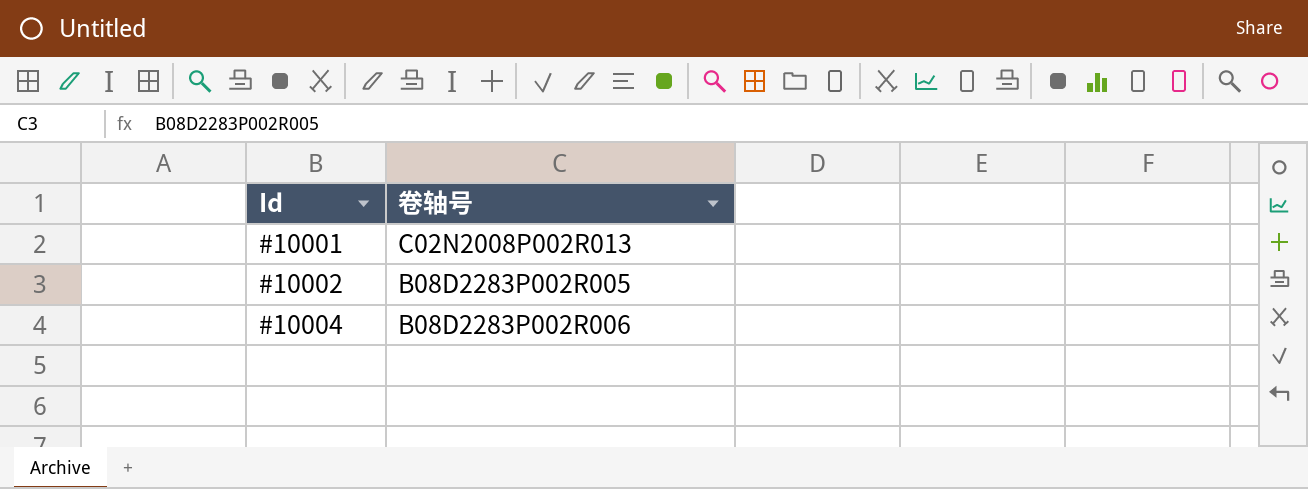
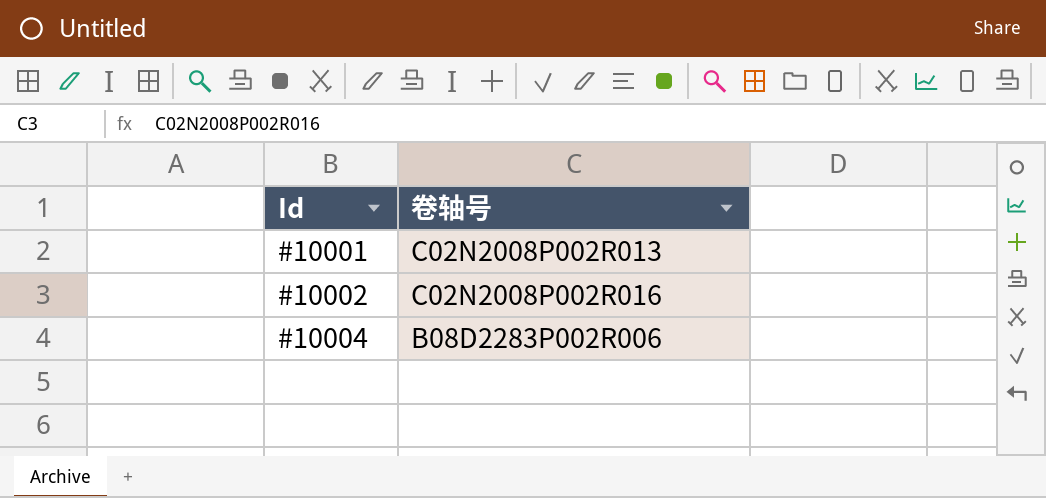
#10002 | 卷轴号: B08D2283P002R005 -> C02N2008P002R016

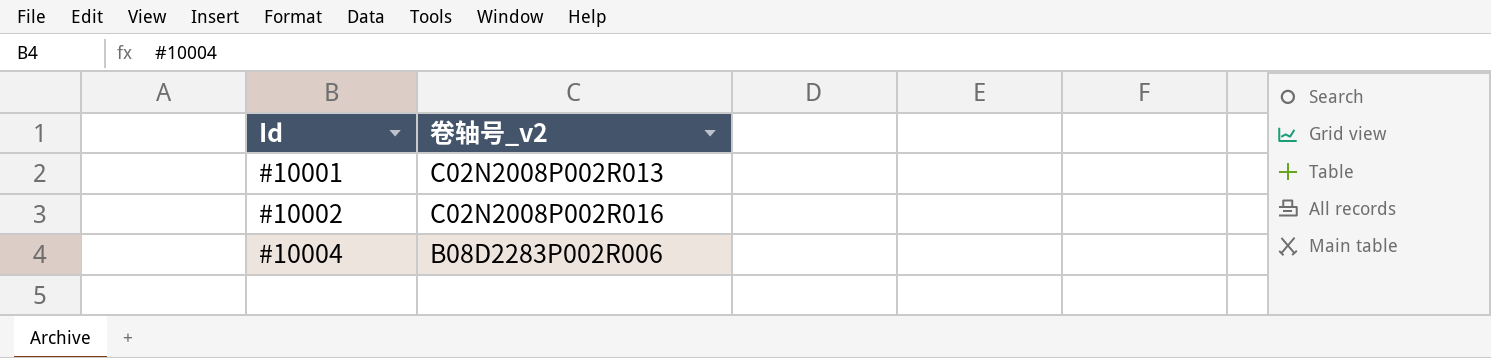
column name: 卷轴号 -> 卷轴号_v2

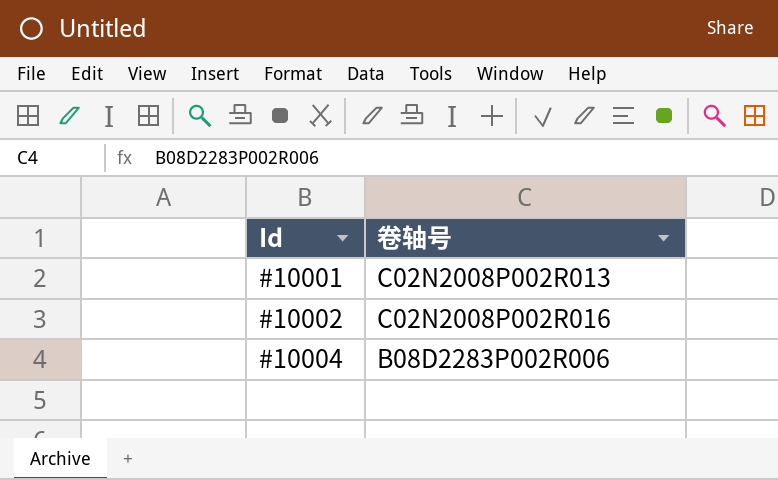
column name: 卷轴号_v2 -> 卷轴号

